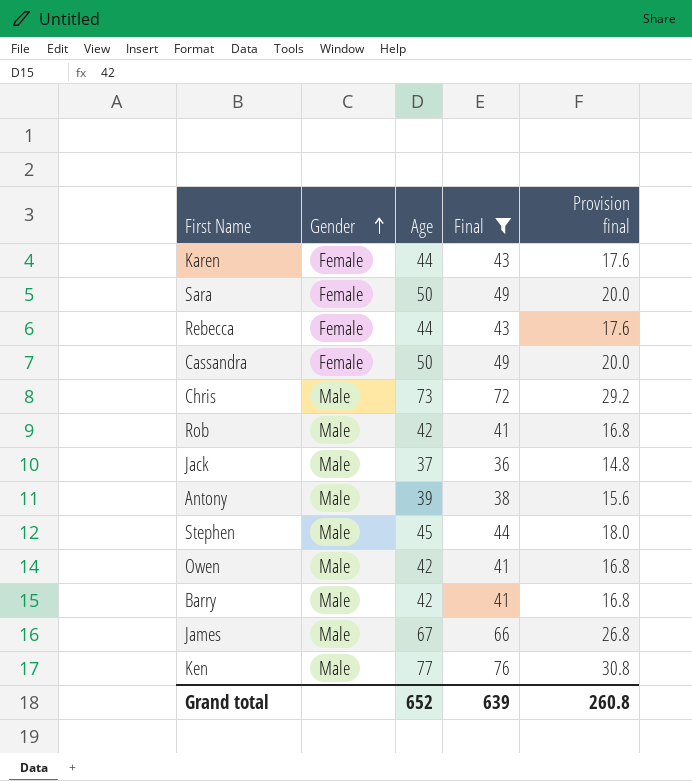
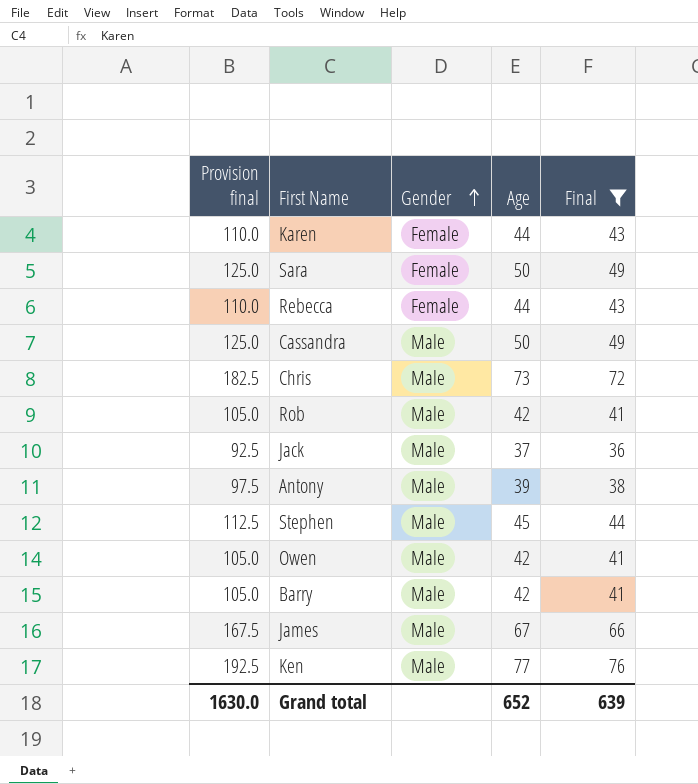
column Provision final | formula: [Age] * 0.4 -> [Age] * 2.5
column Provision final | position: 5 -> 1
Cassandra | Gender: Female -> Male
Grand total | Provision final: 260.8 -> 1630.0

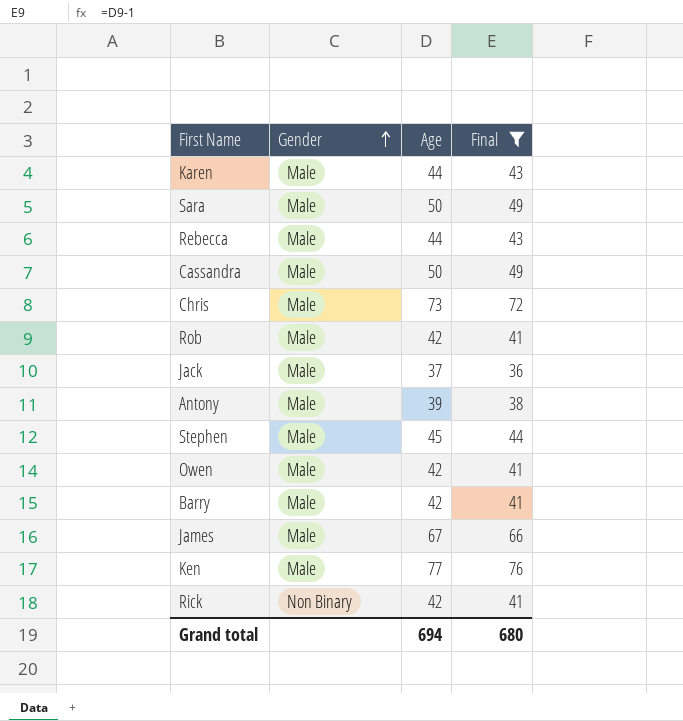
column Provision final | formula: [Age] * 2.5 -> none
Karen | Gender: Female -> Male
Sara | Gender: Female -> Male
Rebecca | Gender: Female -> Male
row Rick: none -> Non Binary | 42 | 41
Grand total | Age: 652 -> 694
Grand total | Final: 639 -> 680

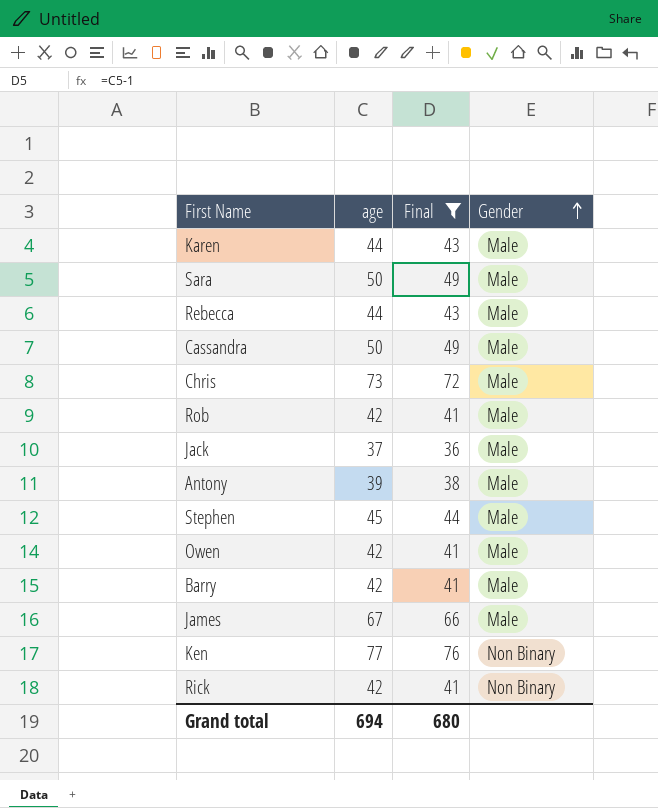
column name: Age -> age
column Gender | position: 2 -> 4
Ken | Gender: Male -> Non Binary

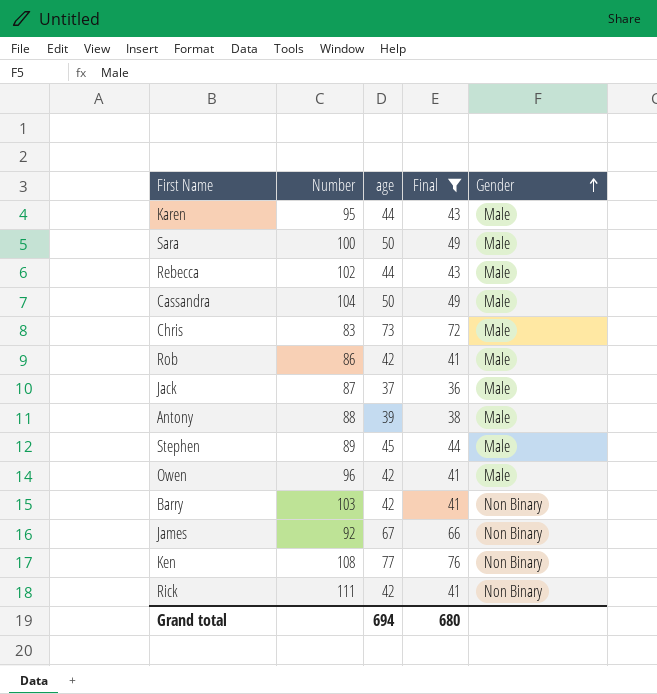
column Number | position: none -> 2
Barry | Gender: Male -> Non Binary
James | Gender: Male -> Non Binary

